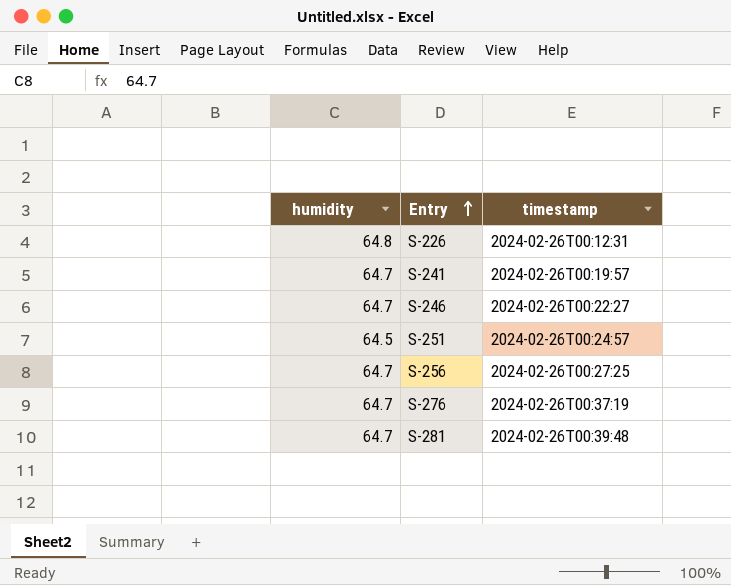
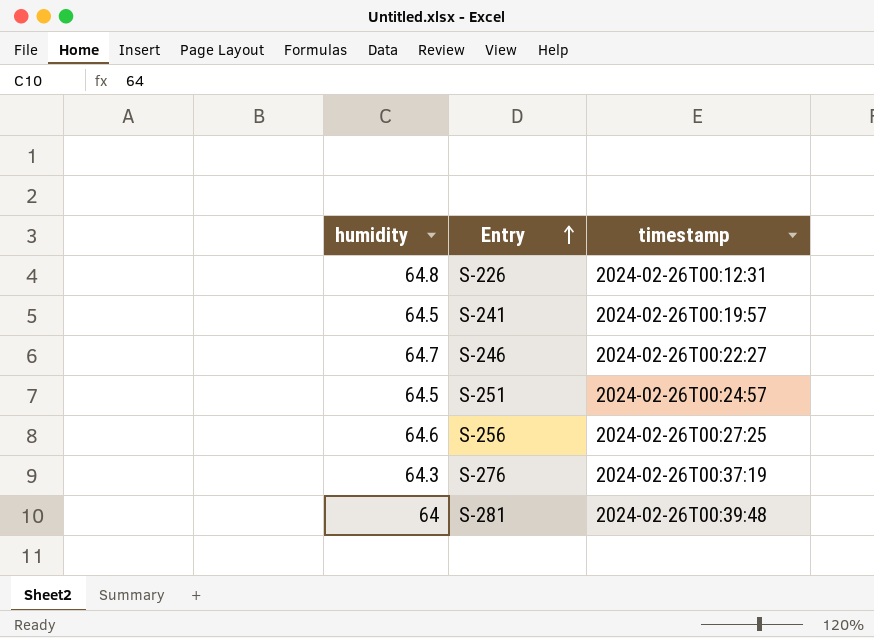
S-241 | humidity: 64.7 -> 64.5
S-256 | humidity: 64.7 -> 64.6
S-276 | humidity: 64.7 -> 64.3
S-281 | humidity: 64.7 -> 64

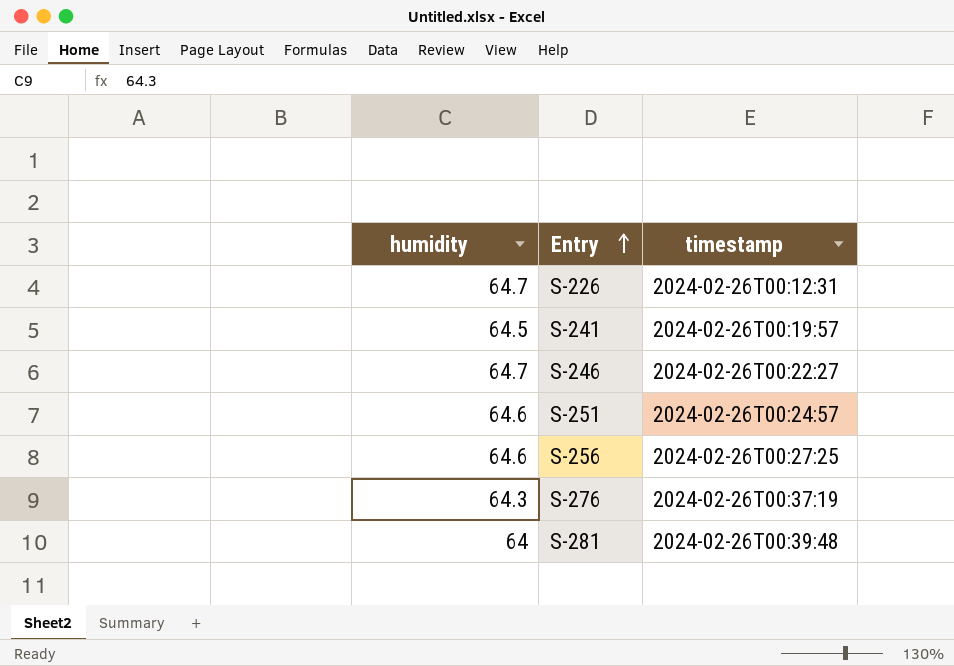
S-226 | humidity: 64.8 -> 64.7
S-251 | humidity: 64.5 -> 64.6

